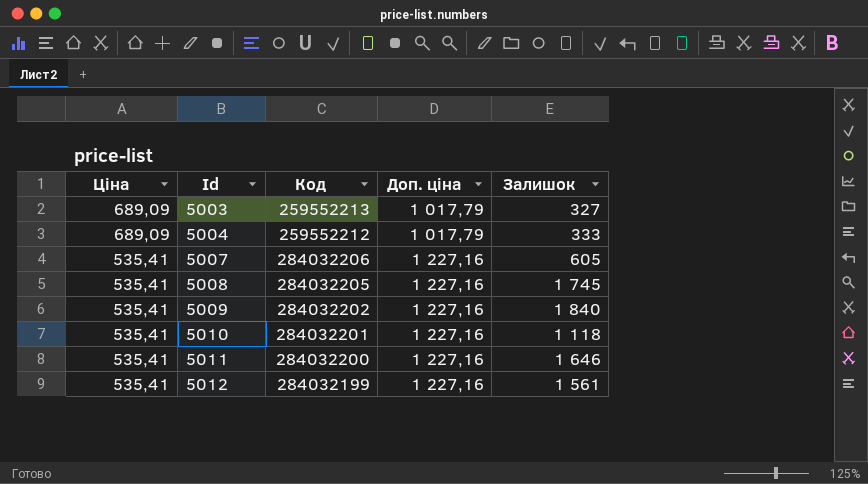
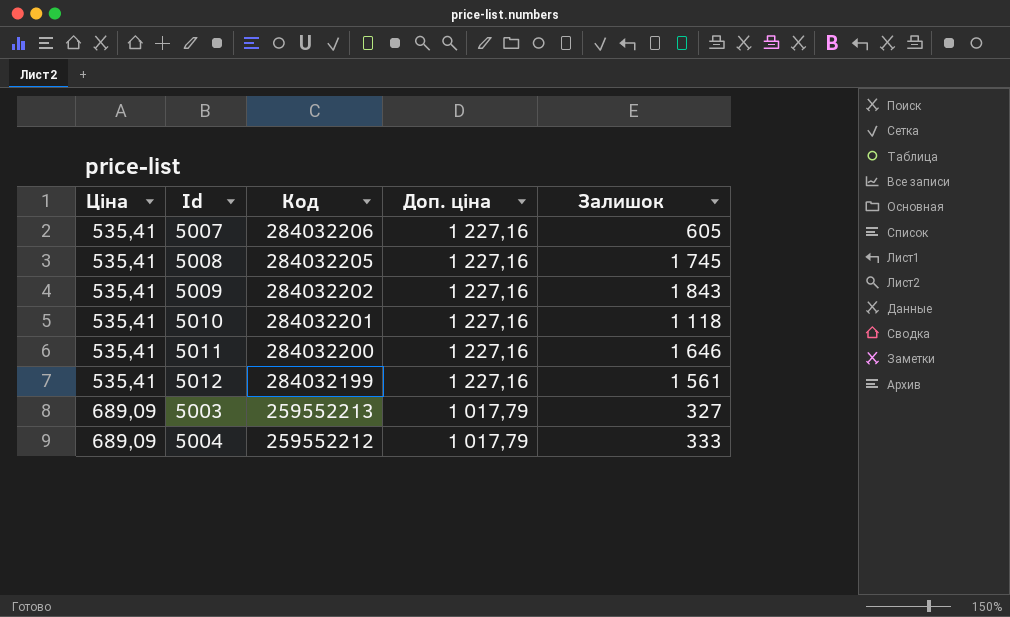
row order: Ціна descending -> Ціна ascending
5009 | Залишок: 1 840 -> 1 843

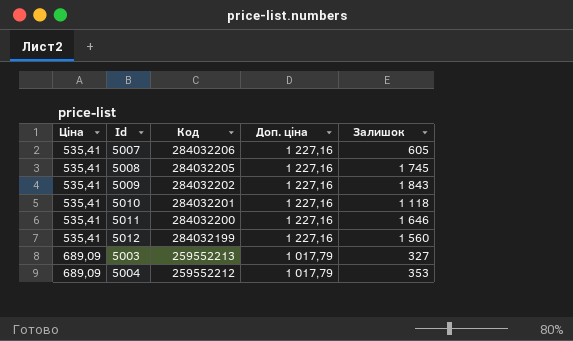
5012 | Залишок: 1 561 -> 1 560
5004 | Залишок: 333 -> 353

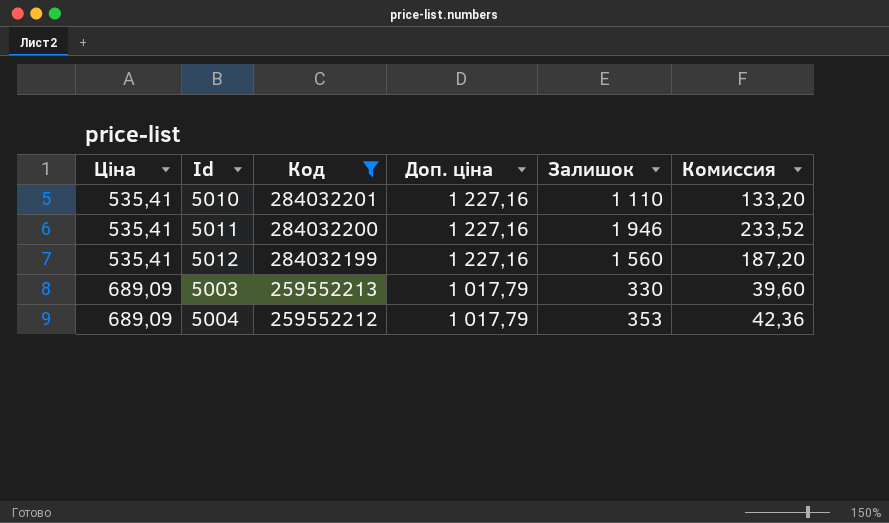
filter: none -> Код <= 284032201
column Комиссия | formula: none -> [Залишок] * 0,12
5010 | Залишок: 1 118 -> 1 110
5011 | Залишок: 1 646 -> 1 946
5003 | Залишок: 327 -> 330

